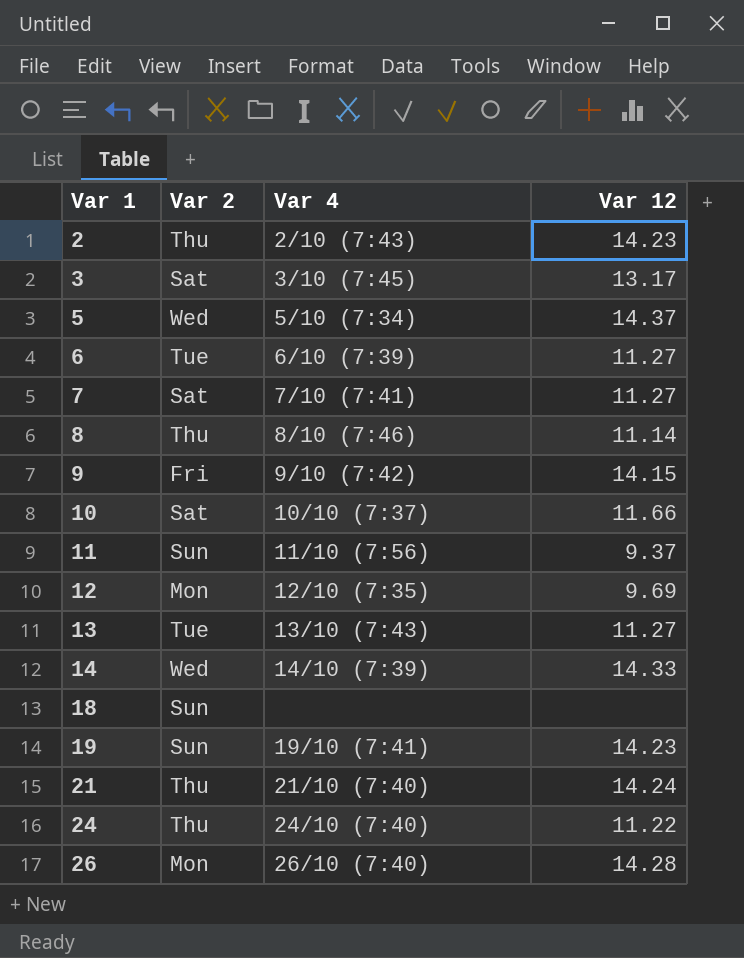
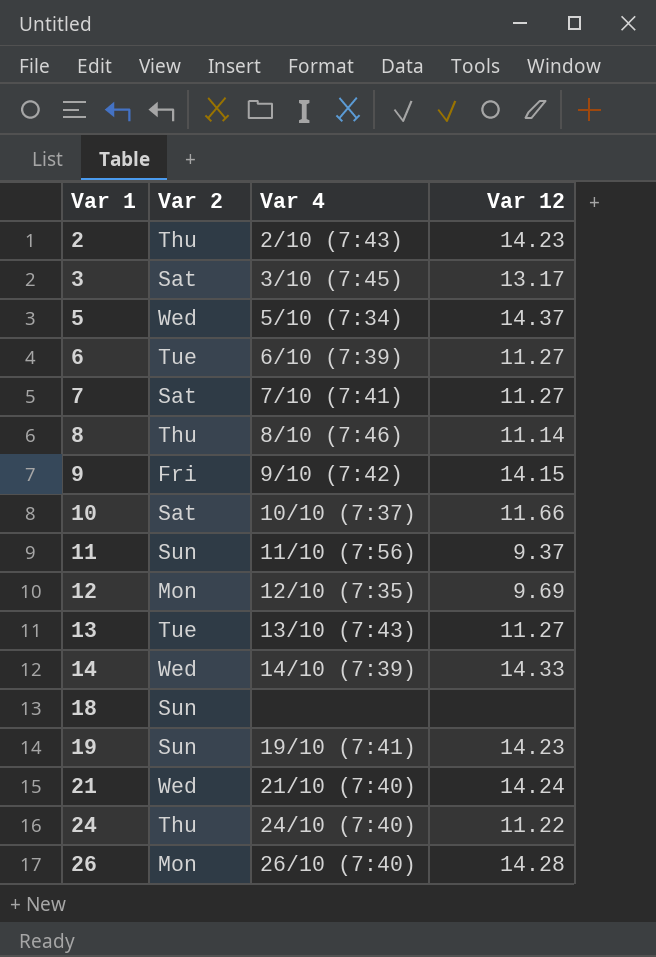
21 | Var 2: Thu -> Wed

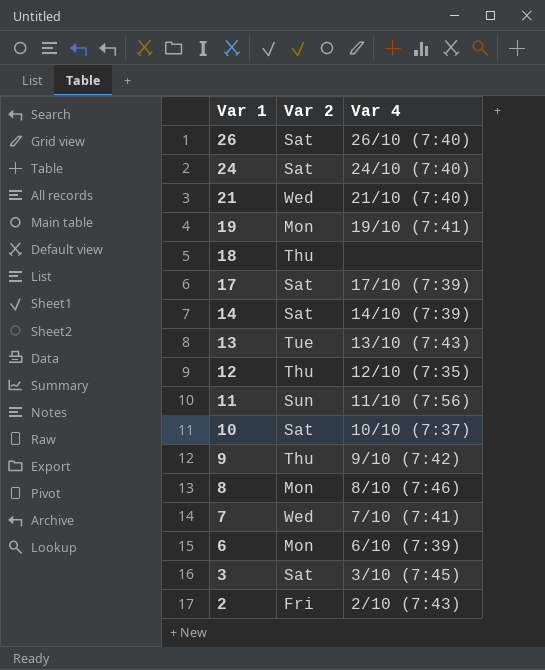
row order: Var 1 ascending -> Var 1 descending
column Var 12 | position: 4 -> none
row 5: Wed | 5/10 (7:34) | 14.37 -> none
26 | Var 2: Mon -> Sat
24 | Var 2: Thu -> Sat
19 | Var 2: Sun -> Mon
18 | Var 2: Sun -> Thu
row 17: none -> Sat | 17/10 (7:39)
14 | Var 2: Wed -> Sat
12 | Var 2: Mon -> Thu
9 | Var 2: Fri -> Thu
8 | Var 2: Thu -> Mon
7 | Var 2: Sat -> Wed
6 | Var 2: Tue -> Mon
2 | Var 2: Thu -> Fri

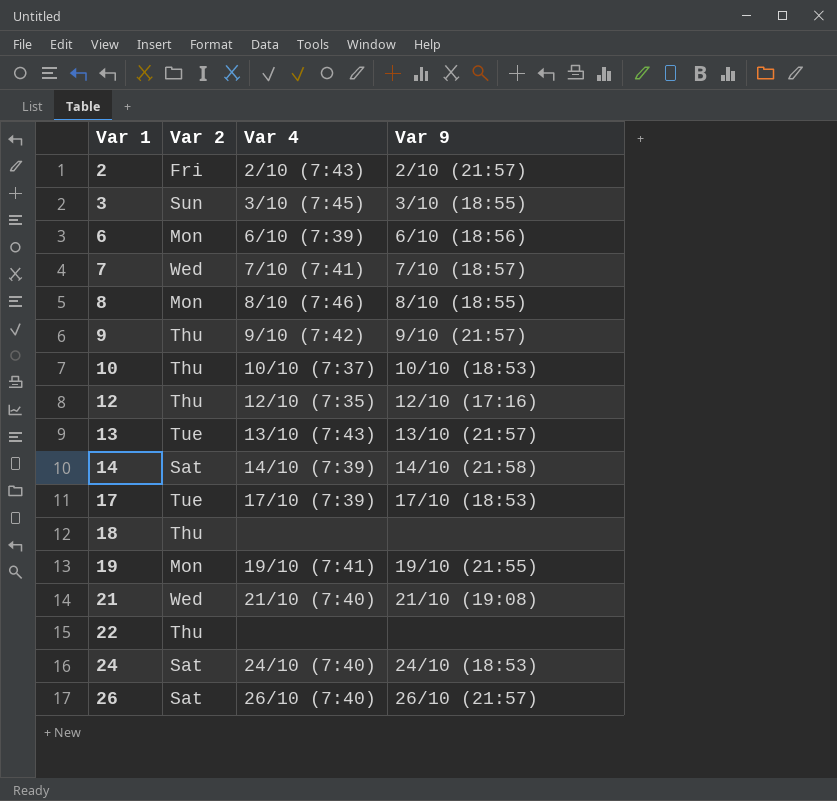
row order: Var 1 descending -> Var 1 ascending
column Var 9 | position: none -> 4
row 11: Sun | 11/10 (7:56) -> none
3 | Var 2: Sat -> Sun
10 | Var 2: Sat -> Thu
17 | Var 2: Sat -> Tue
row 22: none -> Thu | none | none

